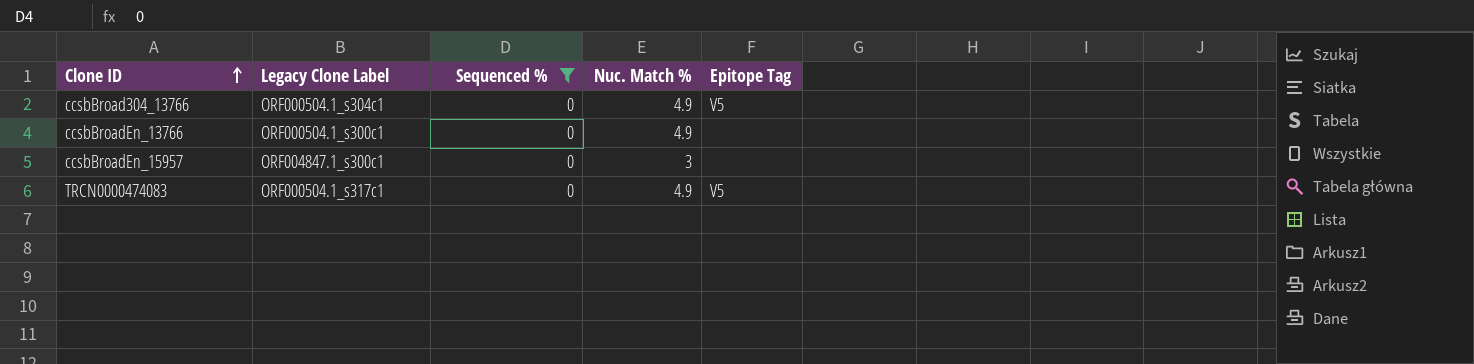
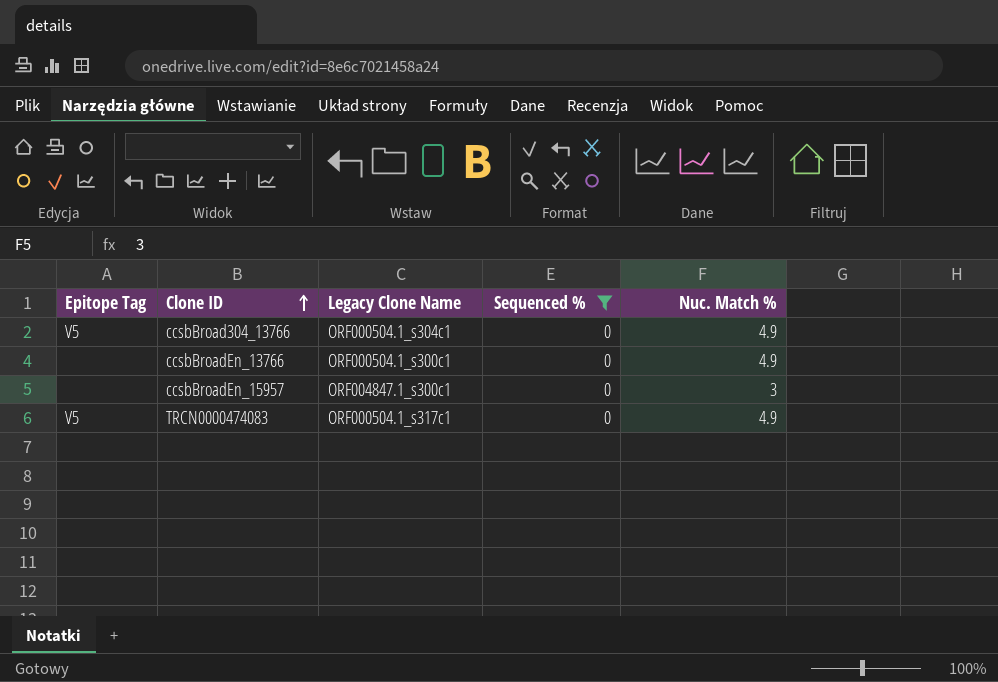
column Epitope Tag | position: 5 -> 1
column name: Legacy Clone Label -> Legacy Clone Name

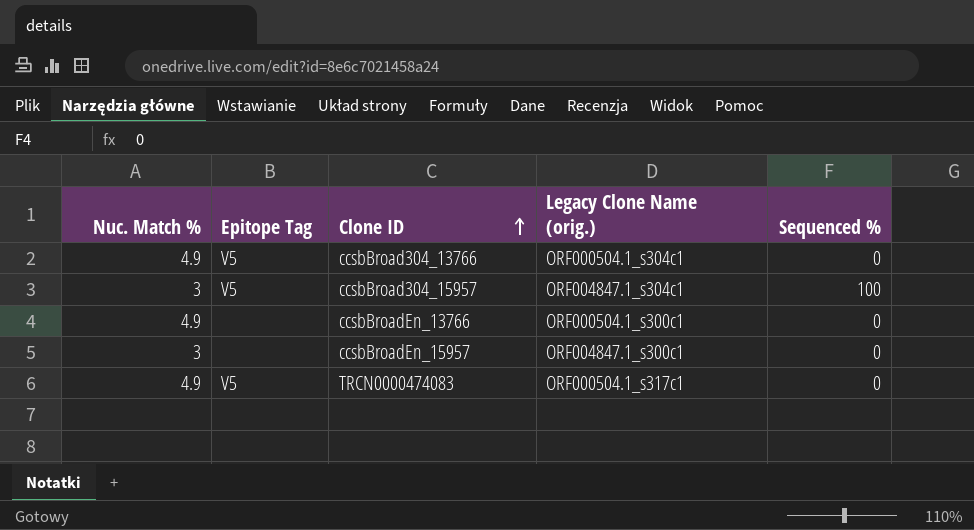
filter: Sequenced % = 0 -> none
column Nuc. Match % | position: 5 -> 1
column name: Legacy Clone Name -> Legacy Clone Name (orig.)

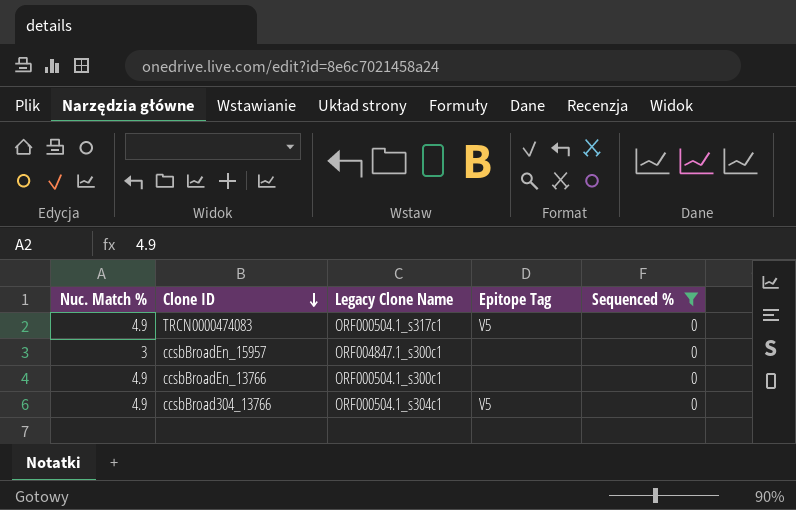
filter: none -> Sequenced % = 0
row order: Clone ID ascending -> Clone ID descending
column name: Legacy Clone Name (orig.) -> Legacy Clone Name
column Epitope Tag | position: 2 -> 4

